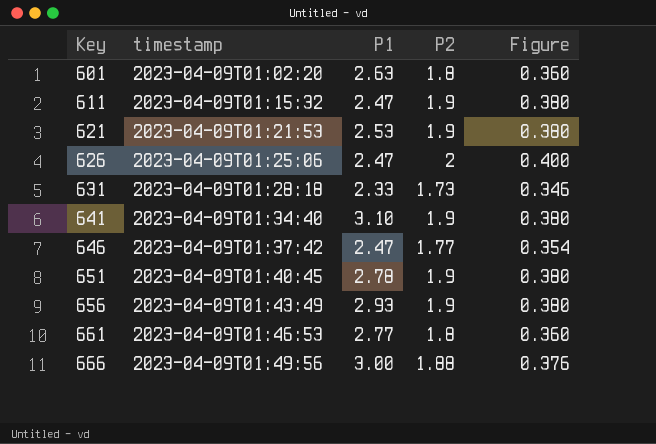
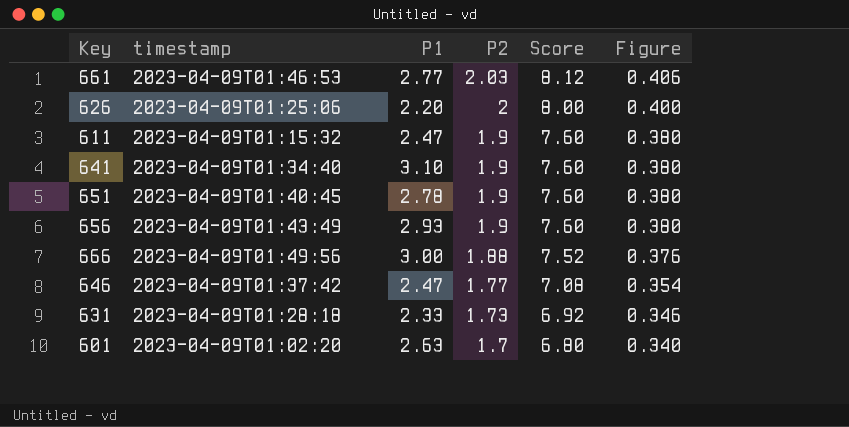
row order: Key ascending -> P2 descending
column Score | formula: none -> [P2] * 4
row 621: 2023-04-09T01:21:53 | 2.53 | 1.9 | 0.380 -> none
661 | P2: 1.8 -> 2.03
661 | Figure: 0.360 -> 0.406
626 | P1: 2.47 -> 2.20
601 | P2: 1.8 -> 1.7
601 | Figure: 0.360 -> 0.340

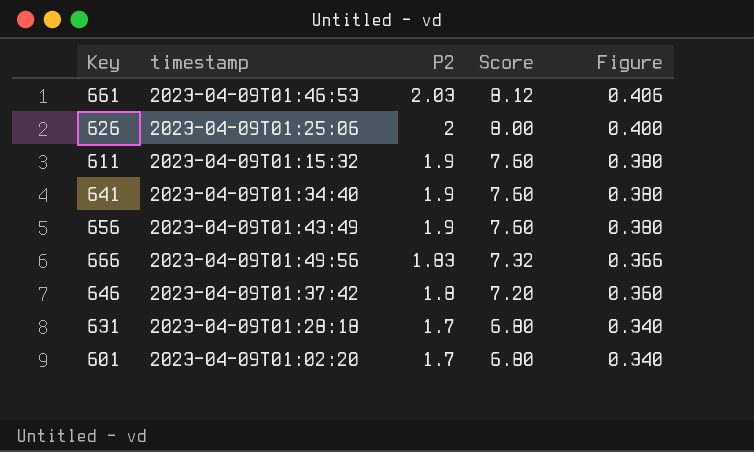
column P1 | position: 3 -> none
row 651: 2023-04-09T01:40:45 | 2.78 | 1.9 | 7.60 | 0.380 -> none
666 | P2: 1.88 -> 1.83
666 | Score: 7.52 -> 7.32
666 | Figure: 0.376 -> 0.366
646 | P2: 1.77 -> 1.8
646 | Score: 7.08 -> 7.20
646 | Figure: 0.354 -> 0.360
631 | P2: 1.73 -> 1.7
631 | Score: 6.92 -> 6.80
631 | Figure: 0.346 -> 0.340

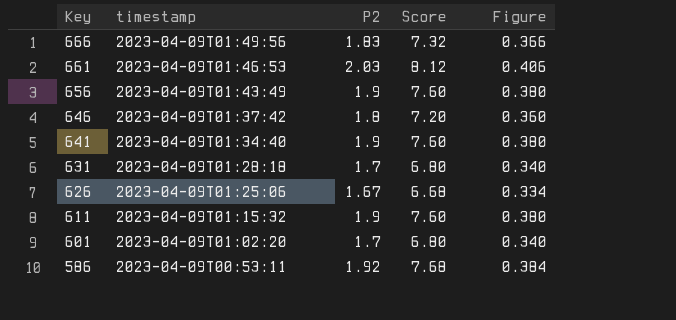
row order: P2 descending -> Key descending
626 | P2: 2 -> 1.67
626 | Score: 8.00 -> 6.68
626 | Figure: 0.400 -> 0.334
row 586: none -> 2023-04-09T00:53:11 | 1.92 | 7.68 | 0.384

